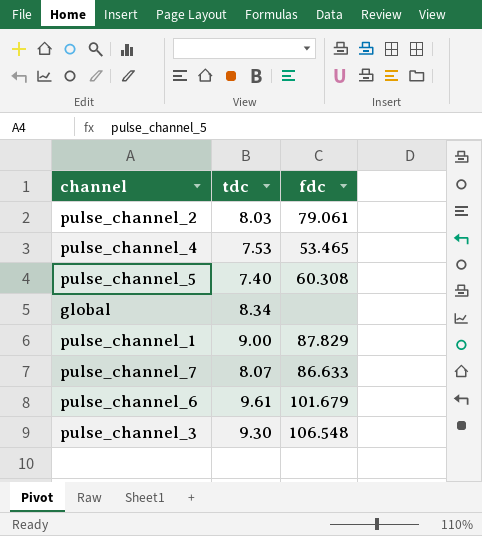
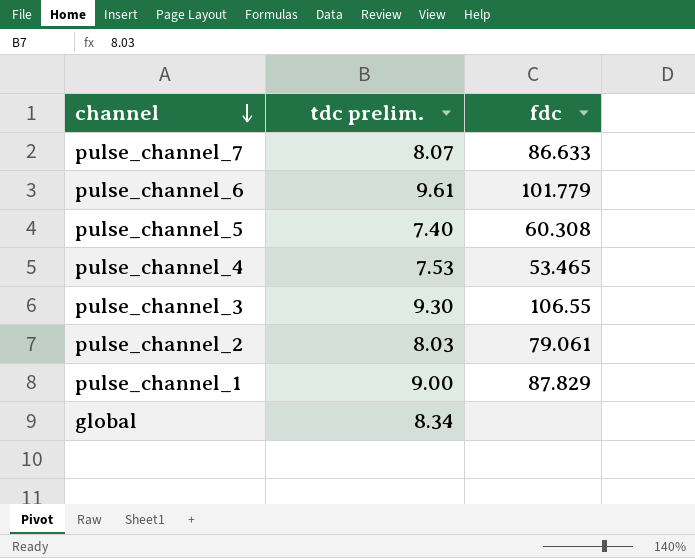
row order: none -> channel descending
column name: tdc -> tdc prelim.
pulse_channel_6 | fdc: 101.679 -> 101.779
pulse_channel_3 | fdc: 106.548 -> 106.55

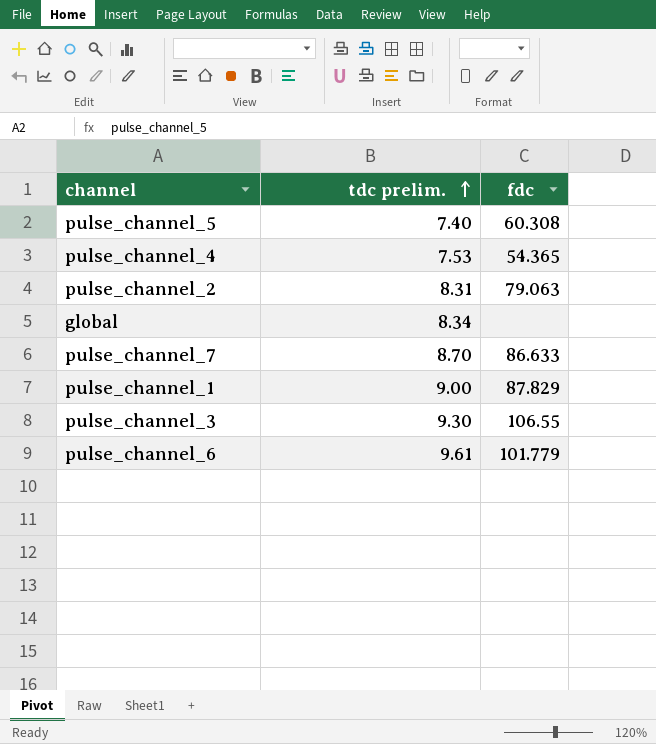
row order: channel descending -> tdc prelim. ascending
pulse_channel_4 | fdc: 53.465 -> 54.365
pulse_channel_2 | tdc prelim.: 8.03 -> 8.31
pulse_channel_2 | fdc: 79.061 -> 79.063
pulse_channel_7 | tdc prelim.: 8.07 -> 8.70

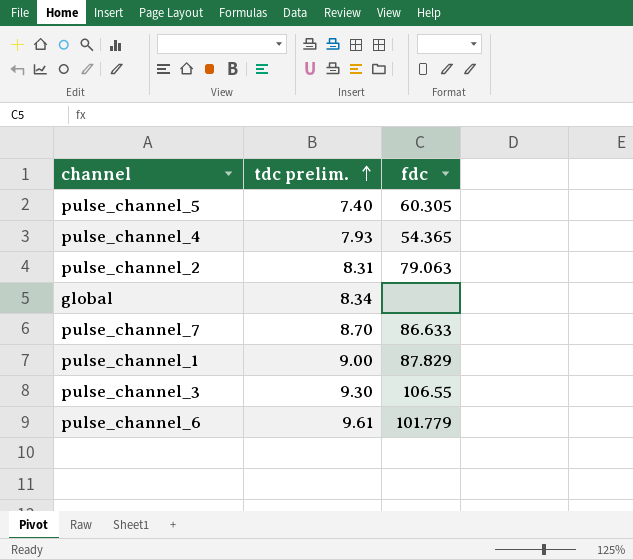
pulse_channel_5 | fdc: 60.308 -> 60.305
pulse_channel_4 | tdc prelim.: 7.53 -> 7.93

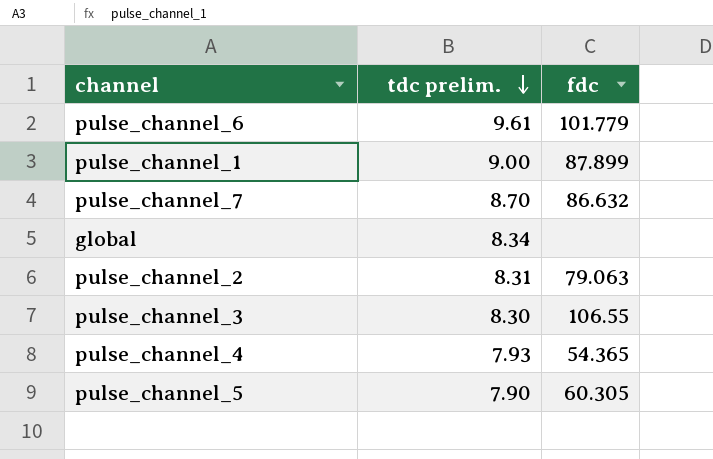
row order: tdc prelim. ascending -> tdc prelim. descending
pulse_channel_1 | fdc: 87.829 -> 87.899
pulse_channel_7 | fdc: 86.633 -> 86.632
pulse_channel_3 | tdc prelim.: 9.30 -> 8.30
pulse_channel_5 | tdc prelim.: 7.40 -> 7.90

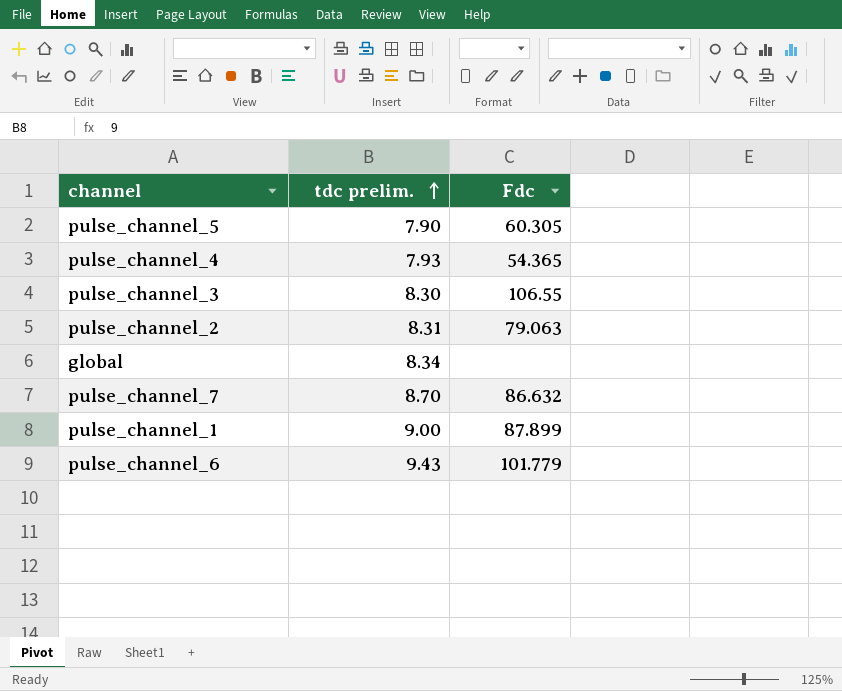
row order: tdc prelim. descending -> tdc prelim. ascending
column name: fdc -> Fdc
pulse_channel_6 | tdc prelim.: 9.61 -> 9.43

